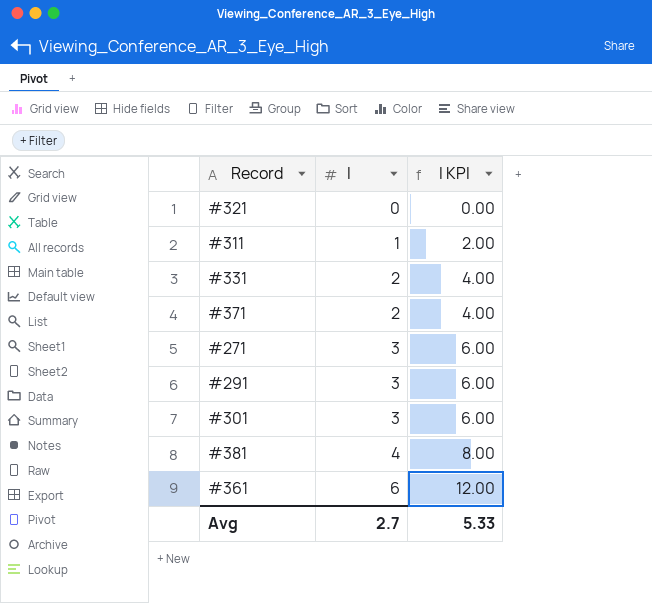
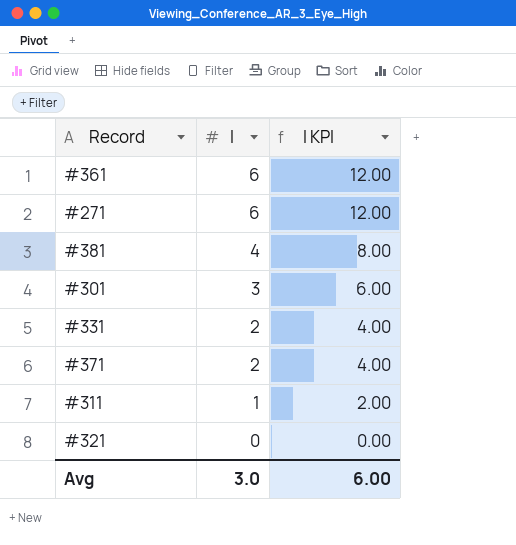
row order: l ascending -> l descending
row #291: 3 | 6.00 -> none
#271 | l: 3 -> 6
#271 | l KPI: 6.00 -> 12.00
Avg | l: 2.7 -> 3.0
Avg | l KPI: 5.33 -> 6.00

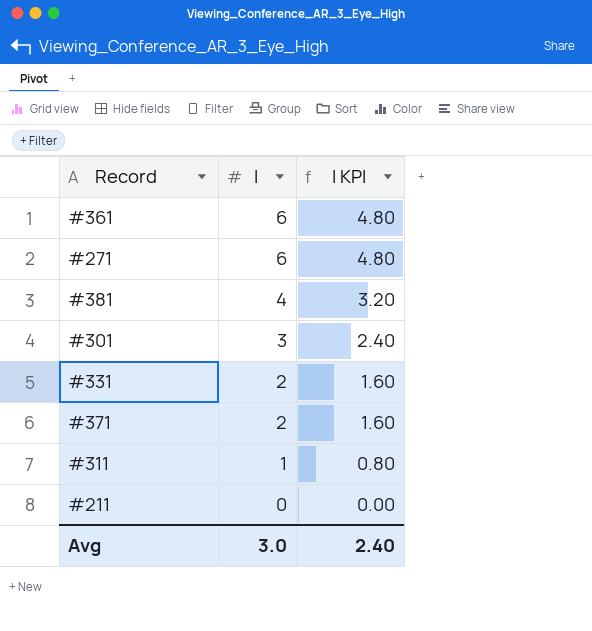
column l KPI | formula: [l] * 2 -> [l] * 0.8
row #321: 0 | 0.00 -> none
row #211: none -> 0 | 0.00
Avg | l KPI: 6.00 -> 2.40

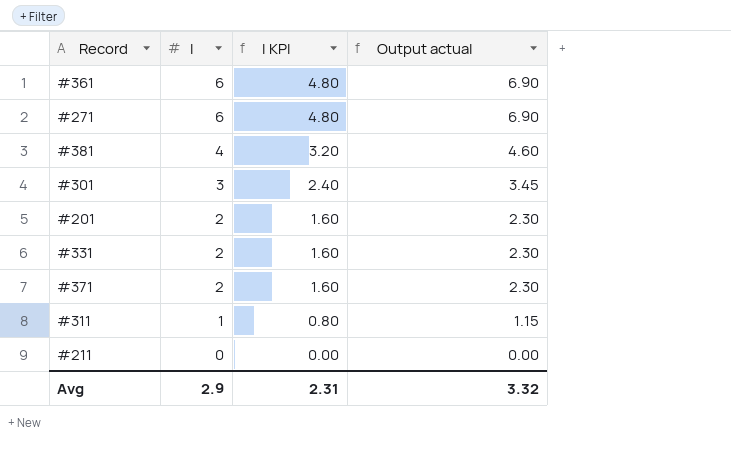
column Output actual | formula: none -> [l] * 1.15
row #201: none -> 2 | 1.60 | 2.30
Avg | l: 3.0 -> 2.9
Avg | l KPI: 2.40 -> 2.31

